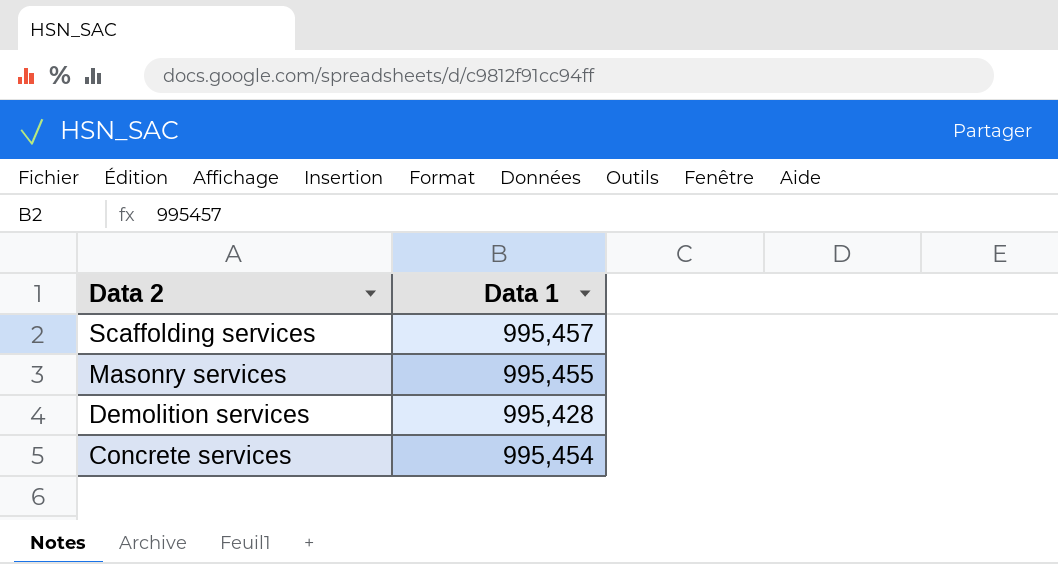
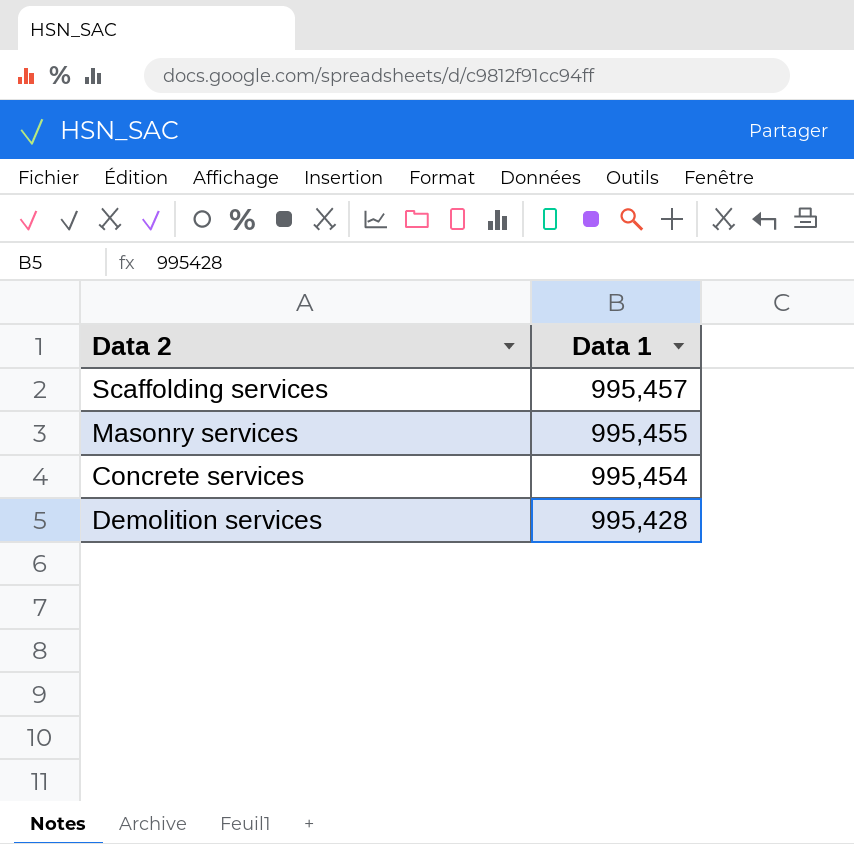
row order: Data 2 descending -> Data 1 descending

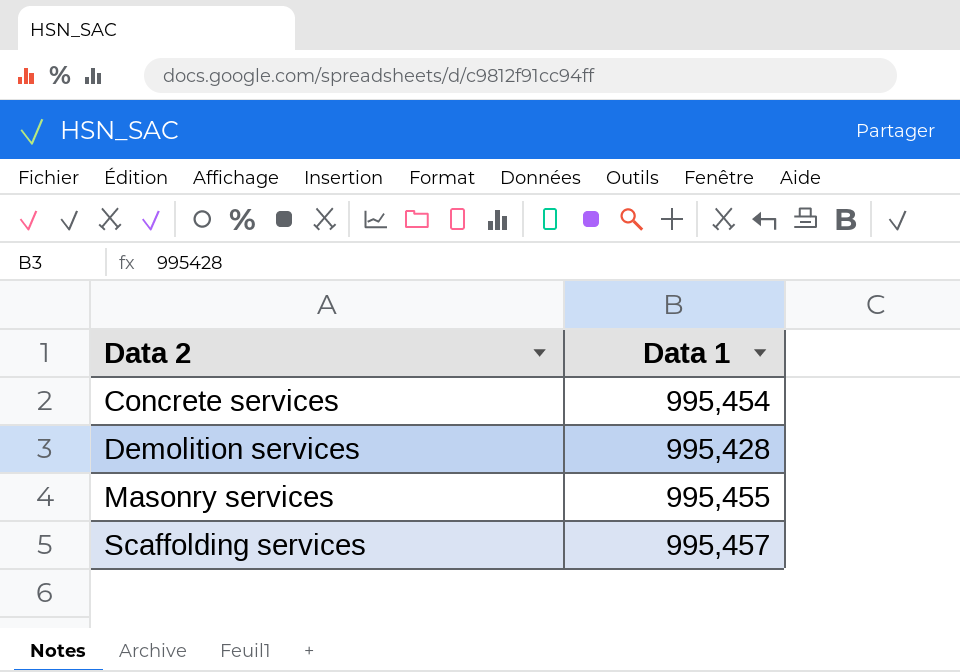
row order: Data 1 descending -> Data 2 ascending

